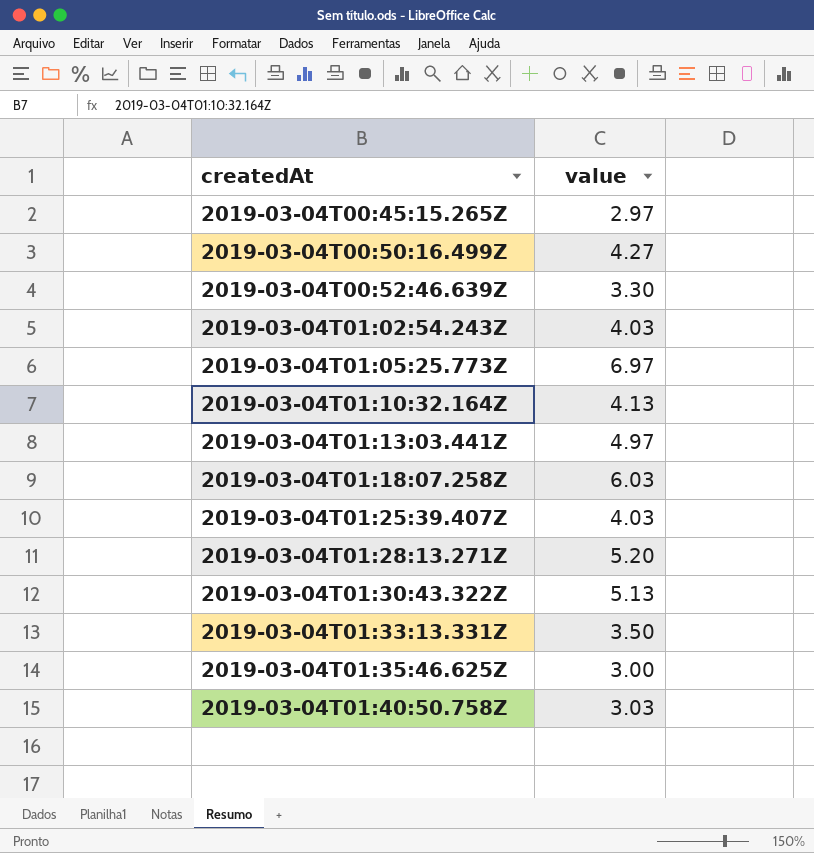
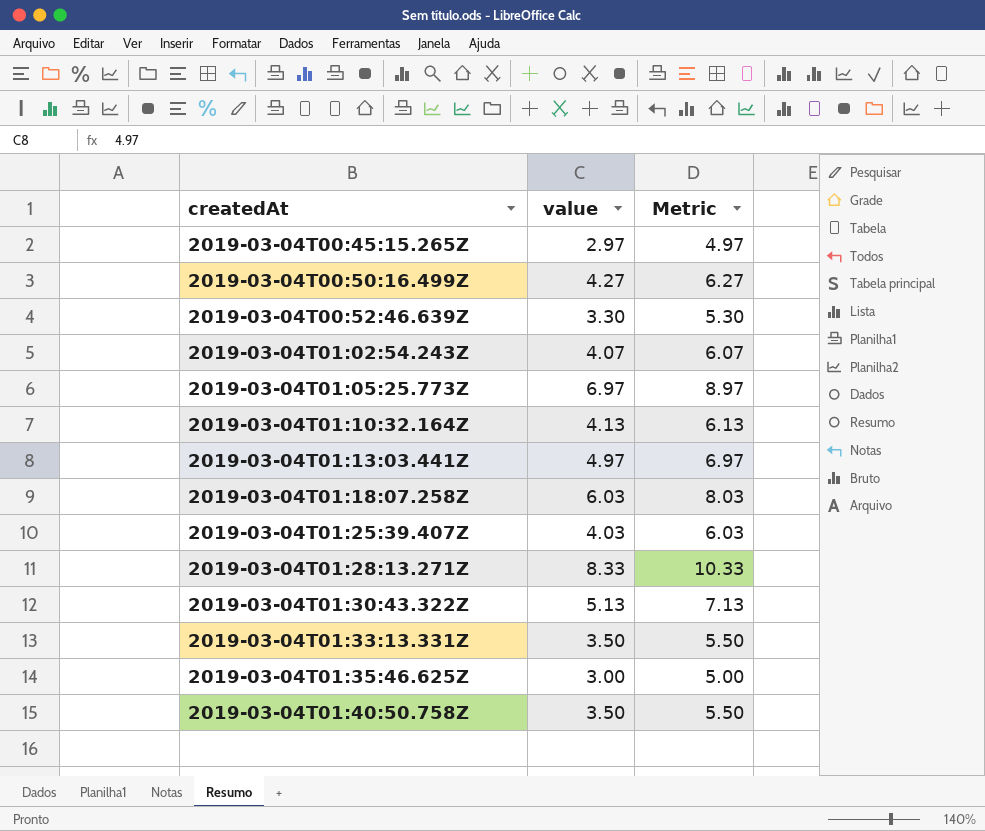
column Metric | formula: none -> [value] + 2
2019-03-04T01:02:54.243Z | value: 4.03 -> 4.07
2019-03-04T01:28:13.271Z | value: 5.20 -> 8.33
2019-03-04T01:40:50.758Z | value: 3.03 -> 3.50

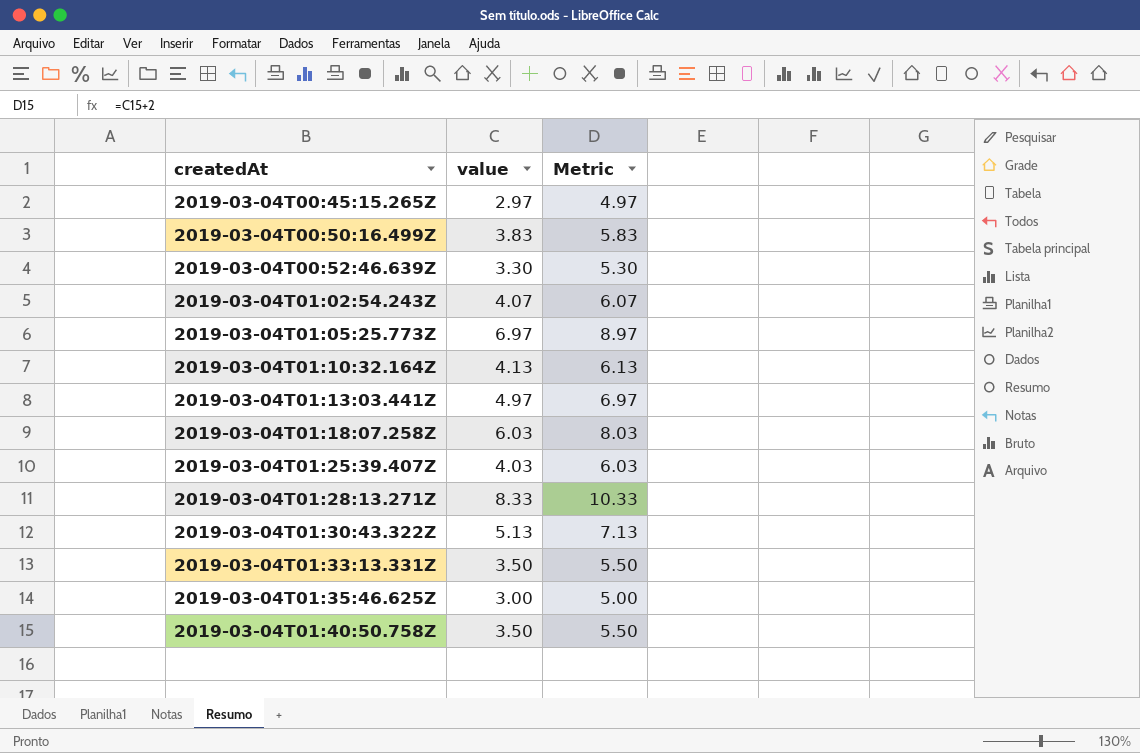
2019-03-04T00:50:16.499Z | value: 4.27 -> 3.83
2019-03-04T00:50:16.499Z | Metric: 6.27 -> 5.83

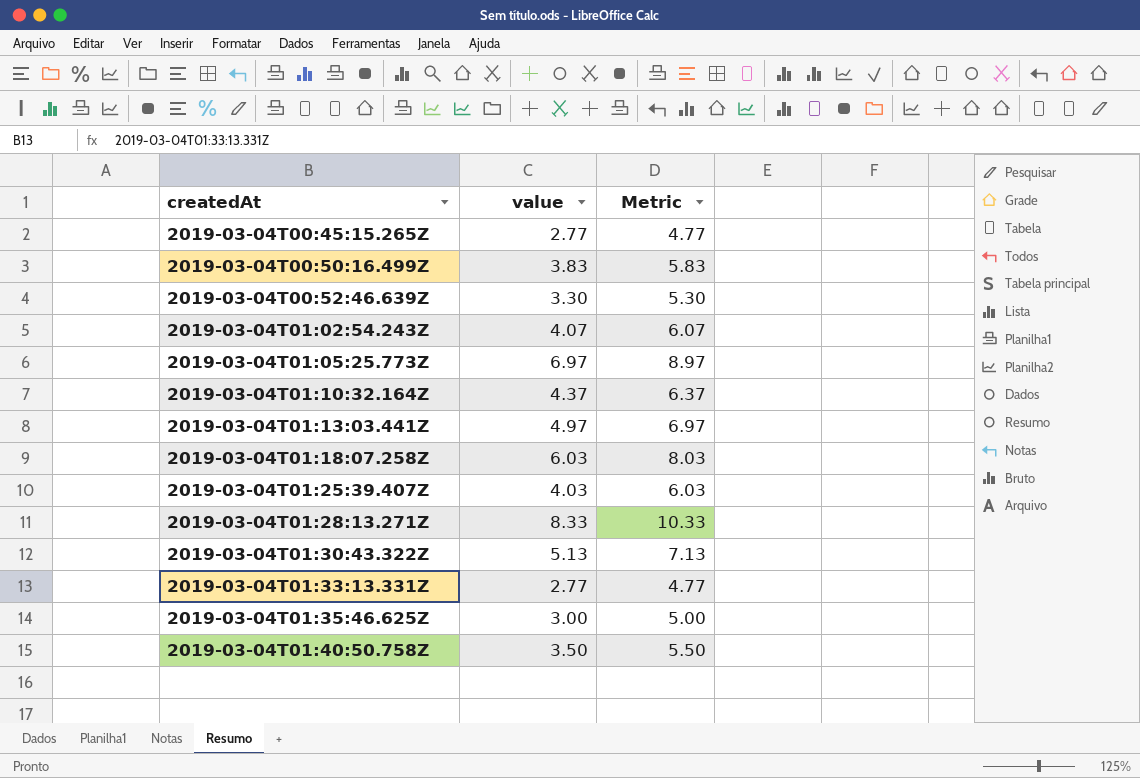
2019-03-04T00:45:15.265Z | value: 2.97 -> 2.77
2019-03-04T00:45:15.265Z | Metric: 4.97 -> 4.77
2019-03-04T01:10:32.164Z | value: 4.13 -> 4.37
2019-03-04T01:10:32.164Z | Metric: 6.13 -> 6.37
2019-03-04T01:33:13.331Z | value: 3.50 -> 2.77
2019-03-04T01:33:13.331Z | Metric: 5.50 -> 4.77

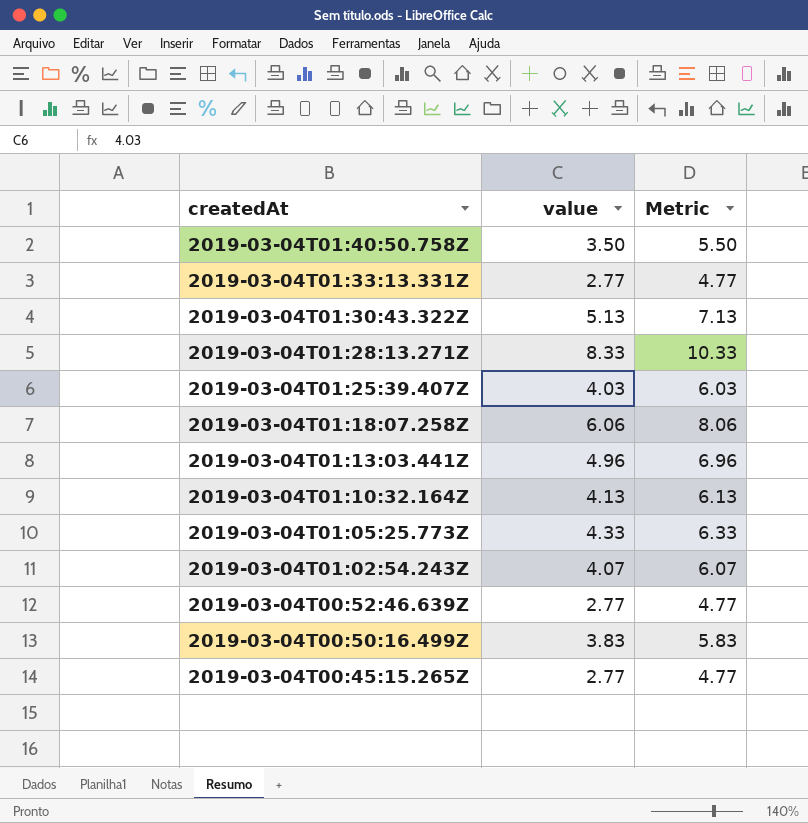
row order: createdAt ascending -> createdAt descending
row 2019-03-04T01:35:46.625Z: 3.00 | 5.00 -> none
2019-03-04T01:18:07.258Z | value: 6.03 -> 6.06
2019-03-04T01:18:07.258Z | Metric: 8.03 -> 8.06
2019-03-04T01:13:03.441Z | value: 4.97 -> 4.96
2019-03-04T01:13:03.441Z | Metric: 6.97 -> 6.96
2019-03-04T01:10:32.164Z | value: 4.37 -> 4.13
2019-03-04T01:10:32.164Z | Metric: 6.37 -> 6.13
2019-03-04T01:05:25.773Z | value: 6.97 -> 4.33
2019-03-04T01:05:25.773Z | Metric: 8.97 -> 6.33
2019-03-04T00:52:46.639Z | value: 3.30 -> 2.77
2019-03-04T00:52:46.639Z | Metric: 5.30 -> 4.77

